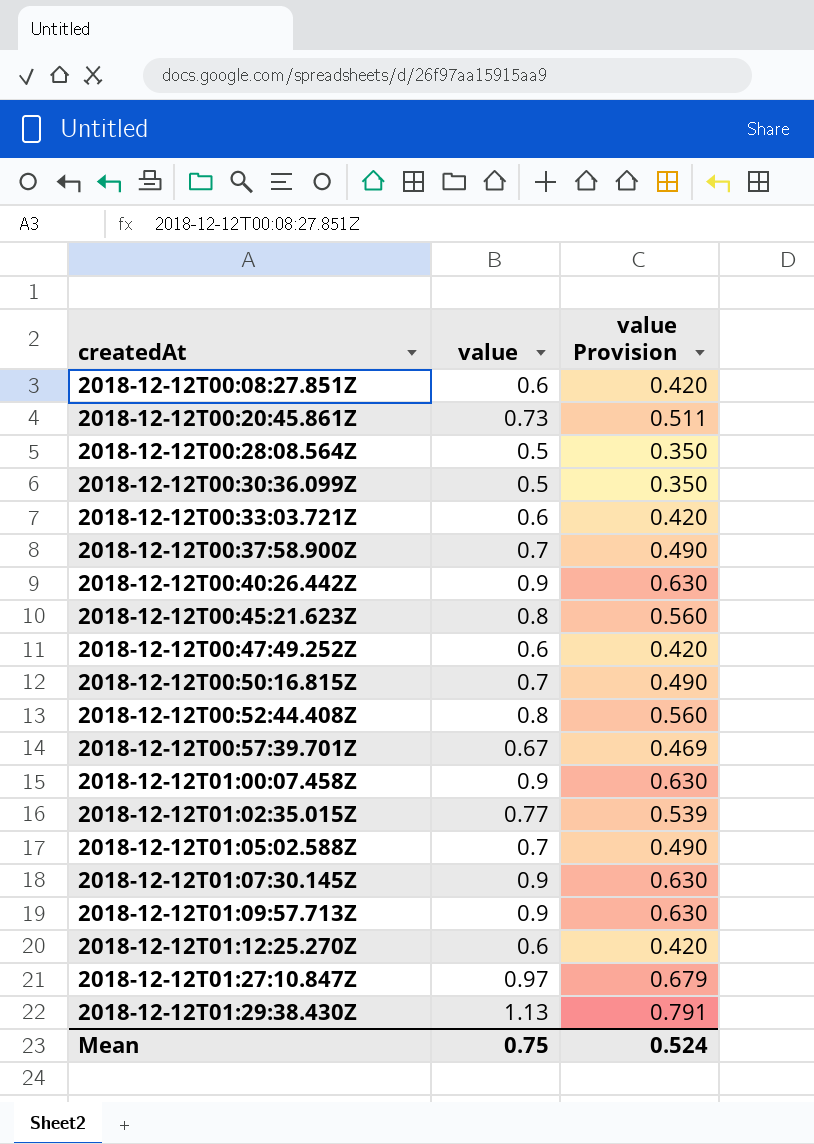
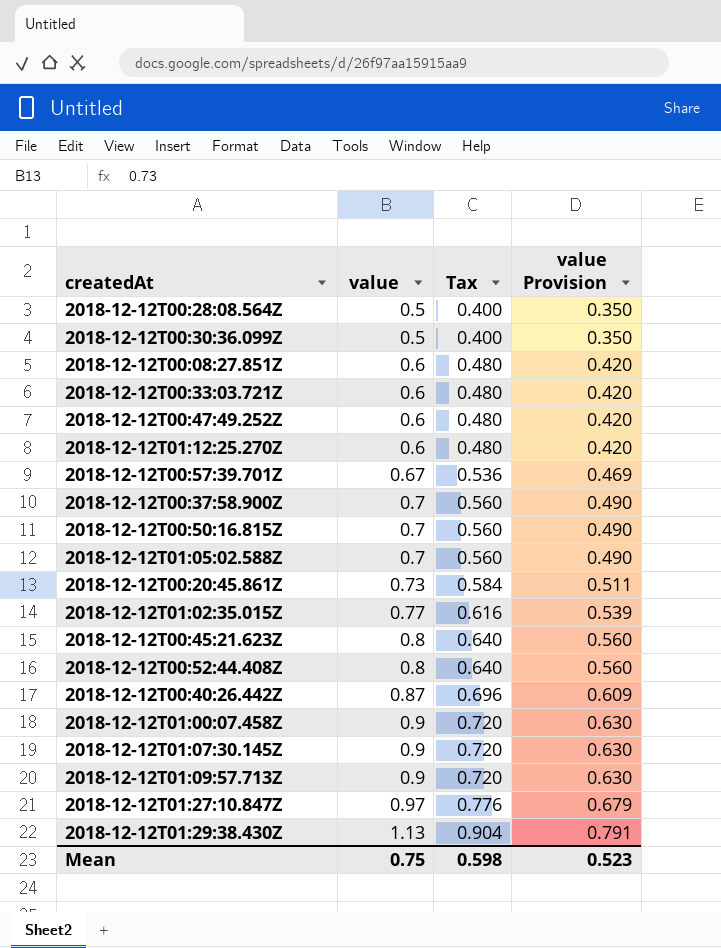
row order: createdAt ascending -> value ascending
column Tax | formula: none -> [value] * 0.8
2018-12-12T00:40:26.442Z | value: 0.9 -> 0.87
2018-12-12T00:40:26.442Z | value Provision: 0.630 -> 0.609
Mean | value Provision: 0.524 -> 0.523

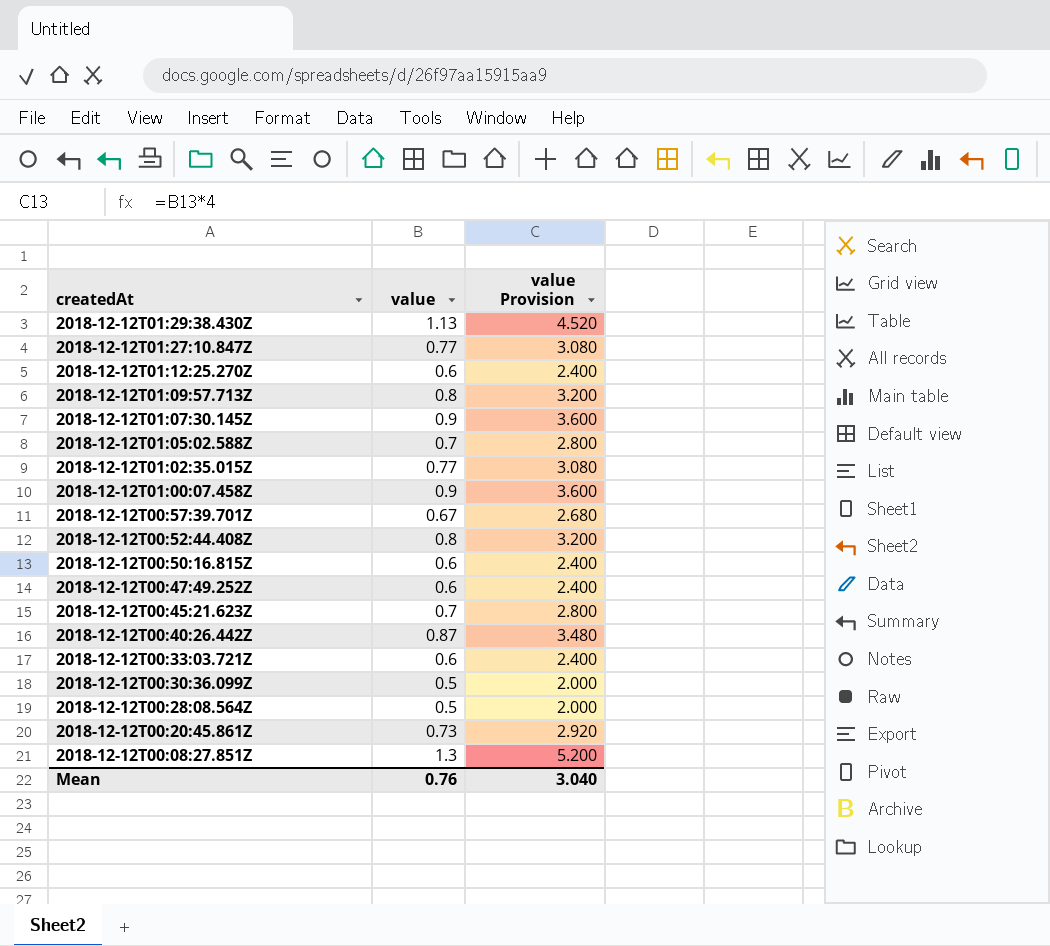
row order: value ascending -> createdAt descending
column Tax | formula: [value] * 0.8 -> none
column value Provision | formula: [value] * 0.7 -> [value] * 4
row 2018-12-12T00:37:58.900Z: 0.7 | 0.560 | 0.490 -> none
2018-12-12T01:27:10.847Z | value: 0.97 -> 0.77
2018-12-12T01:09:57.713Z | value: 0.9 -> 0.8
2018-12-12T00:50:16.815Z | value: 0.7 -> 0.6
2018-12-12T00:45:21.623Z | value: 0.8 -> 0.7
2018-12-12T00:08:27.851Z | value: 0.6 -> 1.3
Mean | value: 0.75 -> 0.76
Mean | value Provision: 0.523 -> 3.040

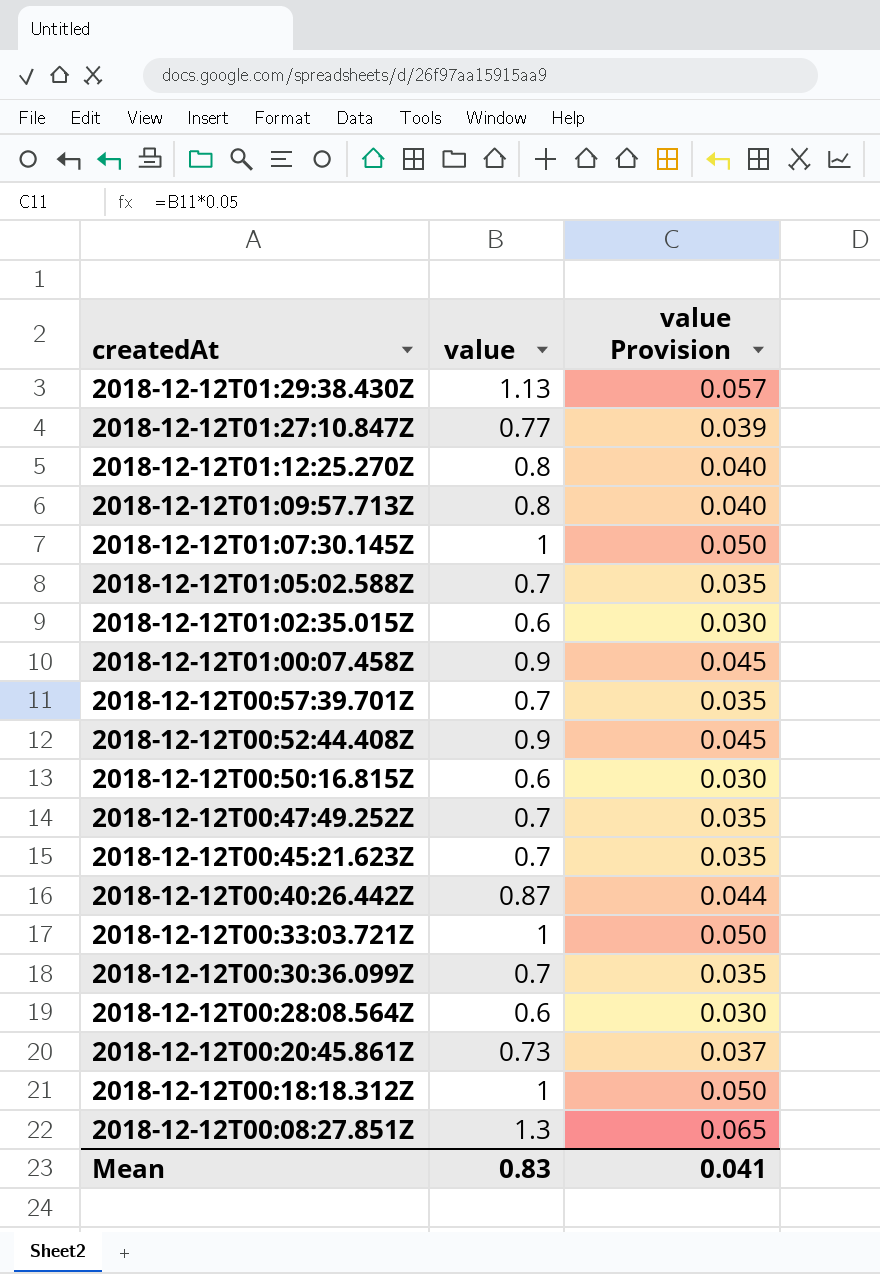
column value Provision | formula: [value] * 4 -> [value] * 0.05
2018-12-12T01:12:25.270Z | value: 0.6 -> 0.8
2018-12-12T01:07:30.145Z | value: 0.9 -> 1
2018-12-12T01:02:35.015Z | value: 0.77 -> 0.6
2018-12-12T00:57:39.701Z | value: 0.67 -> 0.7
2018-12-12T00:52:44.408Z | value: 0.8 -> 0.9
2018-12-12T00:47:49.252Z | value: 0.6 -> 0.7
2018-12-12T00:33:03.721Z | value: 0.6 -> 1
2018-12-12T00:30:36.099Z | value: 0.5 -> 0.7
2018-12-12T00:28:08.564Z | value: 0.5 -> 0.6
row 2018-12-12T00:18:18.312Z: none -> 1 | 0.050
Mean | value: 0.76 -> 0.83
Mean | value Provision: 3.040 -> 0.041

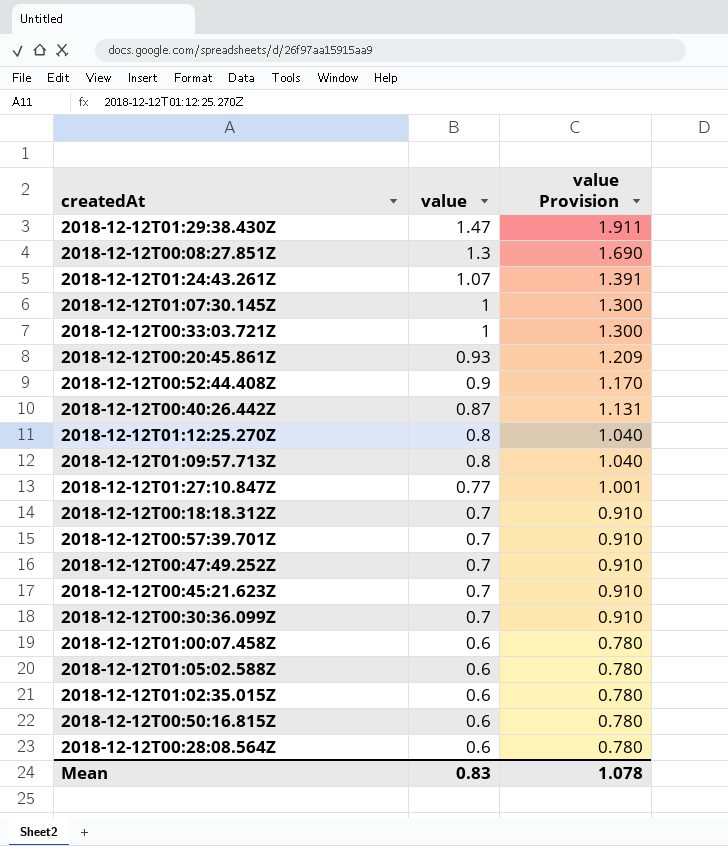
row order: createdAt descending -> value descending
column value Provision | formula: [value] * 0.05 -> [value] * 1.3
2018-12-12T01:29:38.430Z | value: 1.13 -> 1.47
row 2018-12-12T01:24:43.261Z: none -> 1.07 | 1.391
2018-12-12T00:20:45.861Z | value: 0.73 -> 0.93
2018-12-12T00:18:18.312Z | value: 1 -> 0.7
2018-12-12T01:00:07.458Z | value: 0.9 -> 0.6
2018-12-12T01:05:02.588Z | value: 0.7 -> 0.6
Mean | value Provision: 0.041 -> 1.078

